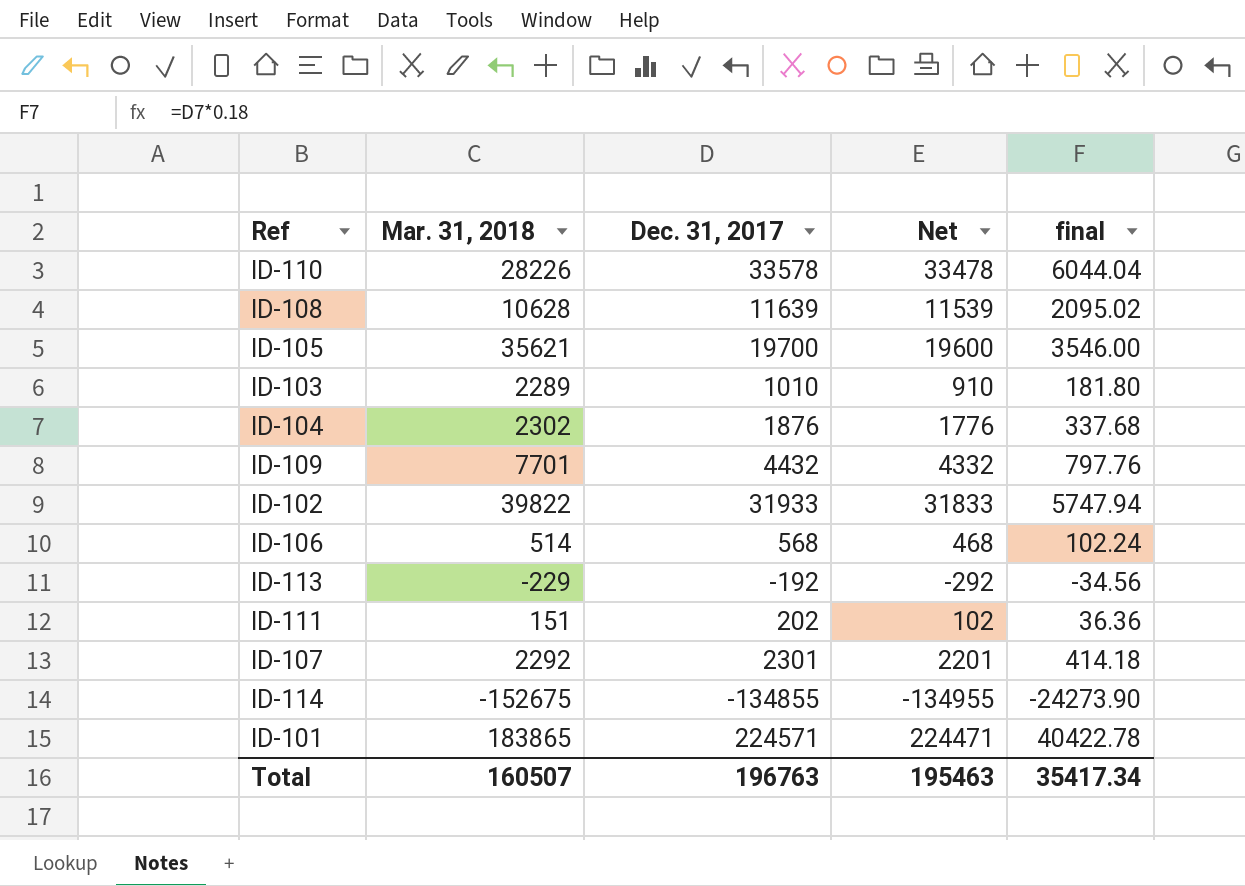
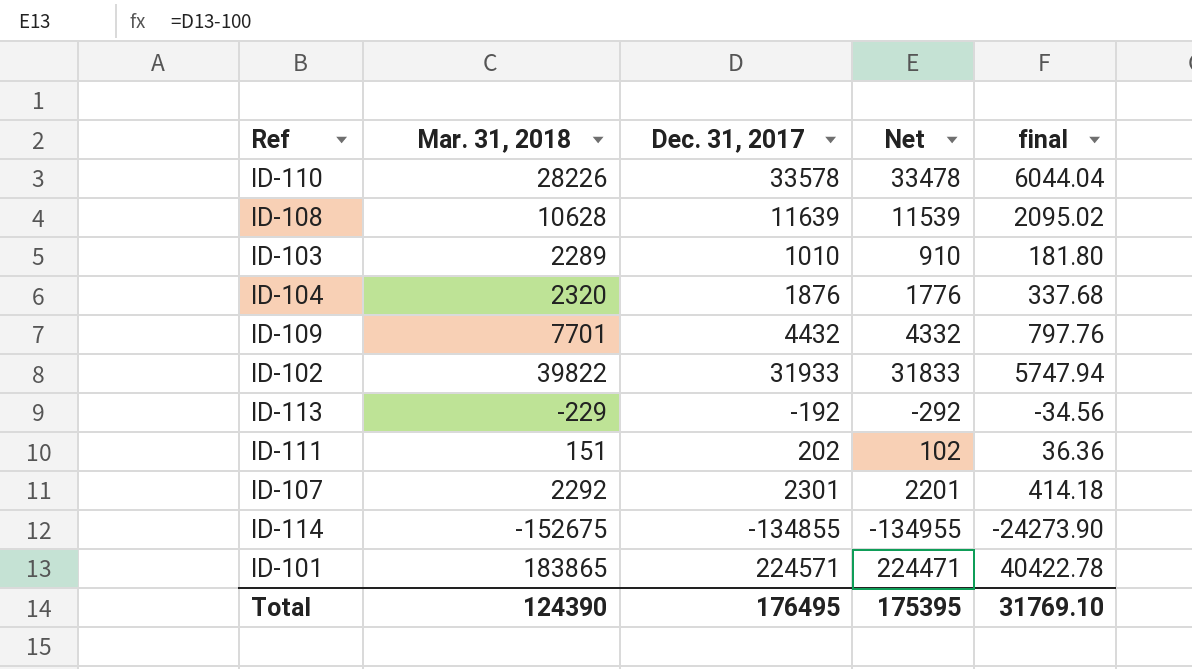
row ID-105: 35621 | 19700 | 19600 | 3546.00 -> none
row ID-106: 514 | 568 | 468 | 102.24 -> none
ID-104 | Mar. 31, 2018: 2302 -> 2320
Total | Mar. 31, 2018: 160507 -> 124390
Total | Dec. 31, 2017: 196763 -> 176495
Total | Net: 195463 -> 175395
Total | final: 35417.34 -> 31769.10

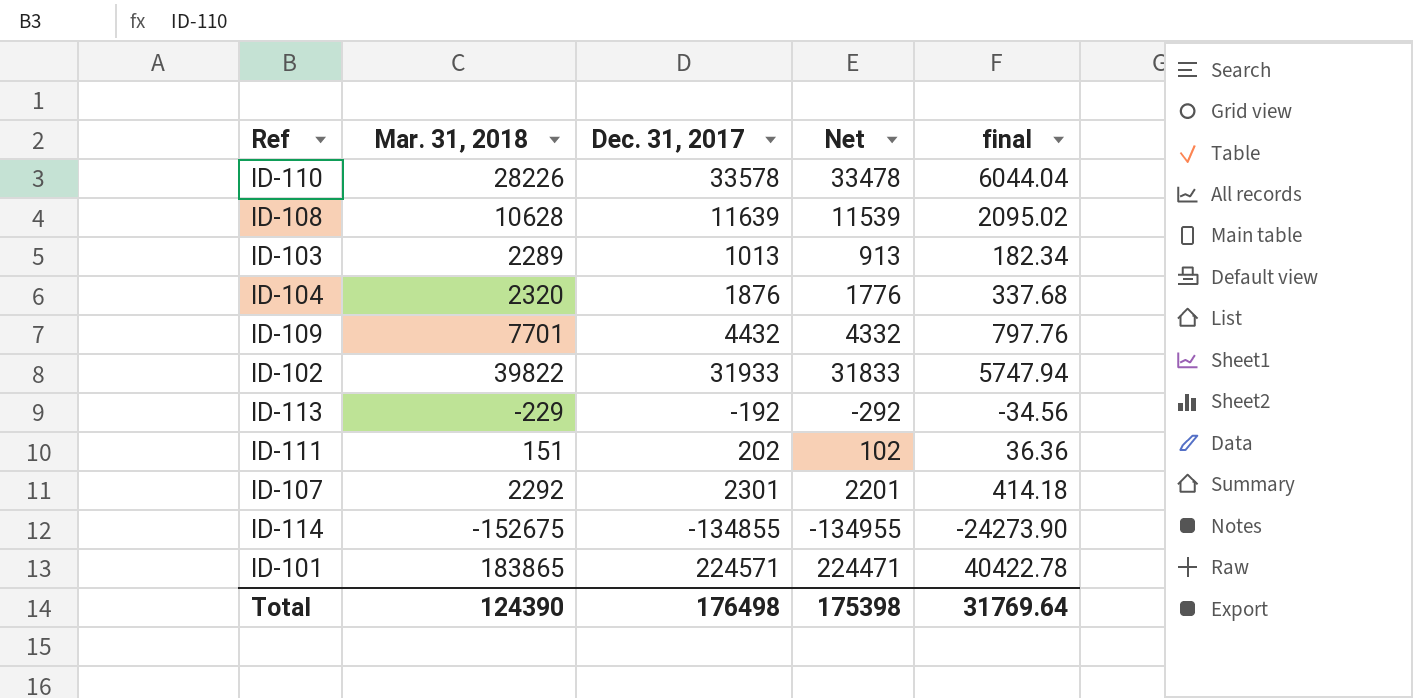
ID-103 | Dec. 31, 2017: 1010 -> 1013
ID-103 | Net: 910 -> 913
ID-103 | final: 181.80 -> 182.34
Total | Dec. 31, 2017: 176495 -> 176498
Total | Net: 175395 -> 175398
Total | final: 31769.10 -> 31769.64

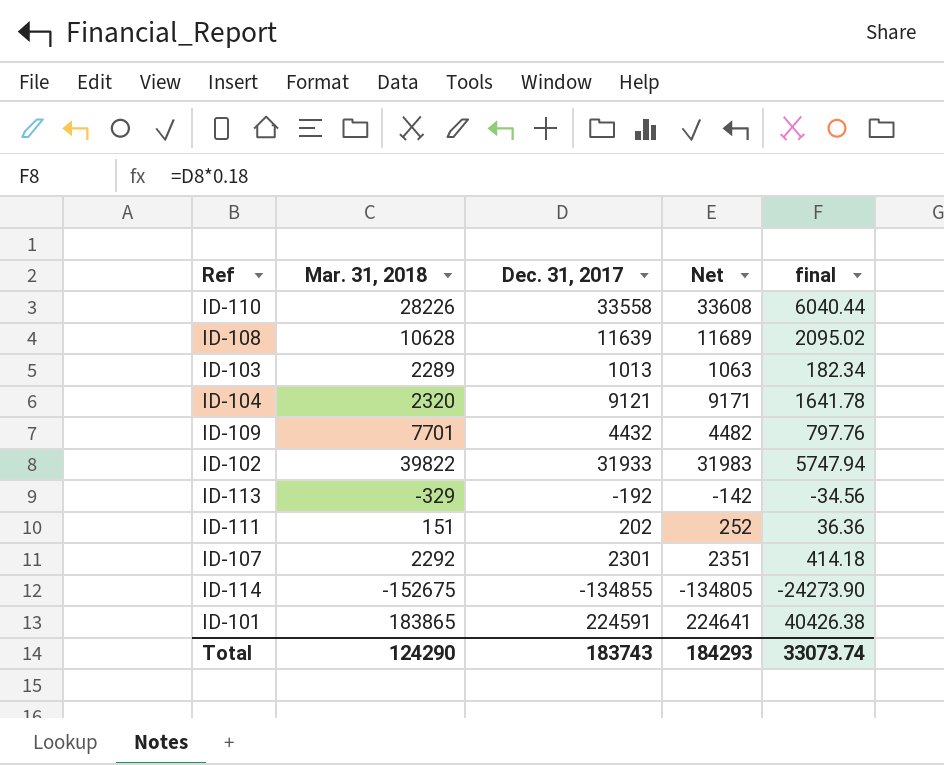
column Net | formula: [Dec. 31, 2017] - 100 -> [Dec. 31, 2017] + 50
ID-110 | Dec. 31, 2017: 33578 -> 33558
ID-110 | final: 6044.04 -> 6040.44
ID-104 | Dec. 31, 2017: 1876 -> 9121
ID-104 | final: 337.68 -> 1641.78
ID-113 | Mar. 31, 2018: -229 -> -329
ID-101 | Dec. 31, 2017: 224571 -> 224591
ID-101 | final: 40422.78 -> 40426.38
Total | Mar. 31, 2018: 124390 -> 124290
Total | Dec. 31, 2017: 176498 -> 183743
Total | Net: 175398 -> 184293
Total | final: 31769.64 -> 33073.74

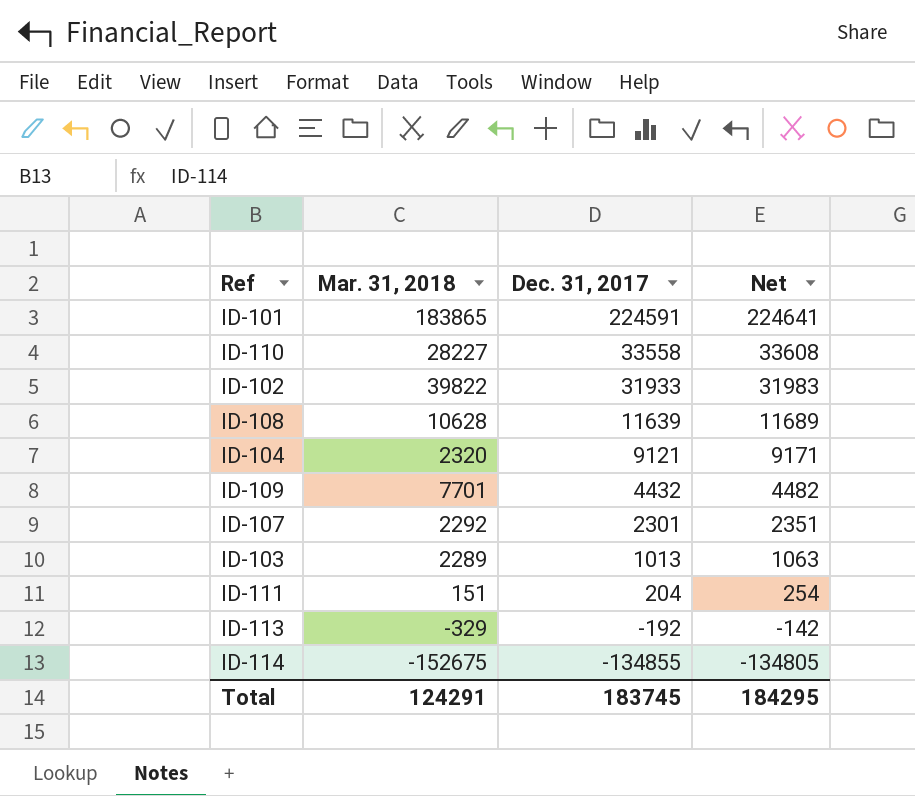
row order: none -> Dec. 31, 2017 descending
column final | formula: [Dec. 31, 2017] * 0.18 -> none
ID-110 | Mar. 31, 2018: 28226 -> 28227
ID-111 | Dec. 31, 2017: 202 -> 204
ID-111 | Net: 252 -> 254
Total | Mar. 31, 2018: 124290 -> 124291
Total | Dec. 31, 2017: 183743 -> 183745
Total | Net: 184293 -> 184295

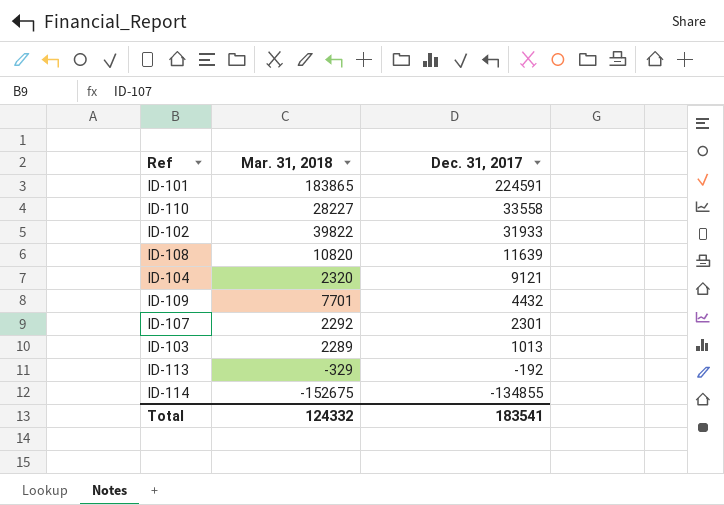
column Net | formula: [Dec. 31, 2017] + 50 -> none
row ID-111: 151 | 204 | 254 -> none
ID-108 | Mar. 31, 2018: 10628 -> 10820
Total | Mar. 31, 2018: 124291 -> 124332
Total | Dec. 31, 2017: 183745 -> 183541

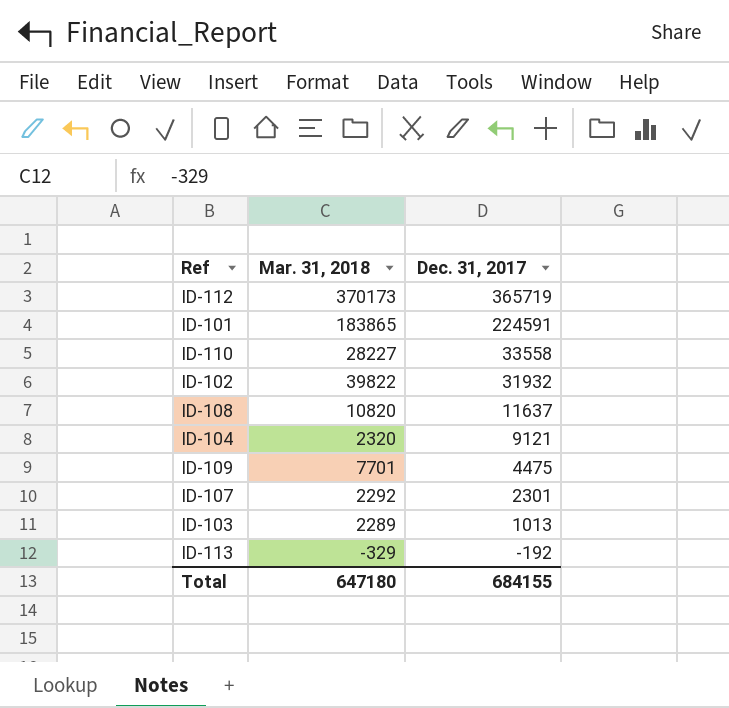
row ID-114: -152675 | -134855 -> none
row ID-112: none -> 370173 | 365719
ID-102 | Dec. 31, 2017: 31933 -> 31932
ID-108 | Dec. 31, 2017: 11639 -> 11637
ID-109 | Dec. 31, 2017: 4432 -> 4475
Total | Mar. 31, 2018: 124332 -> 647180
Total | Dec. 31, 2017: 183541 -> 684155

